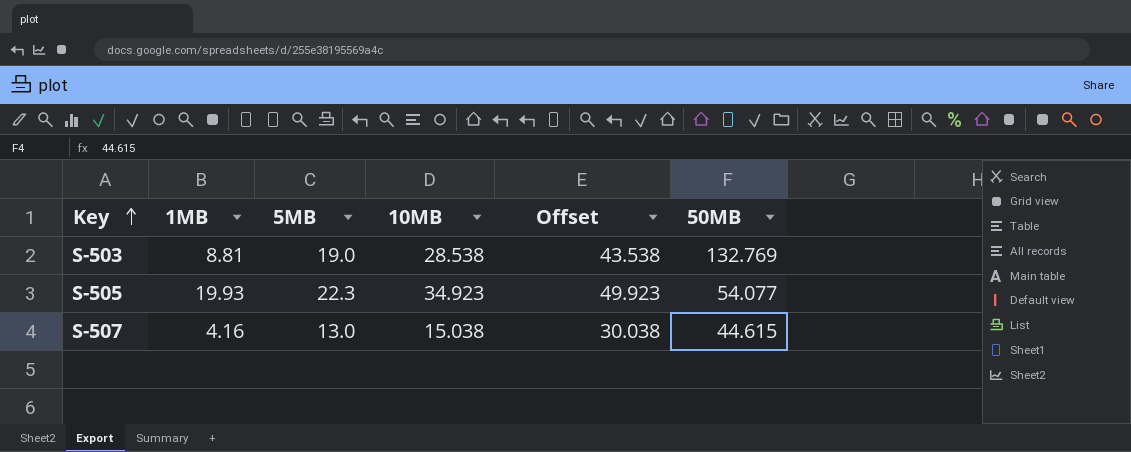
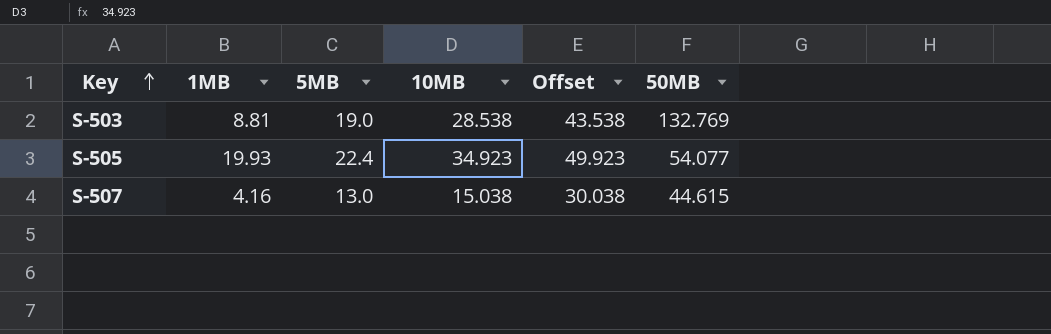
S-505 | 5MB: 22.3 -> 22.4

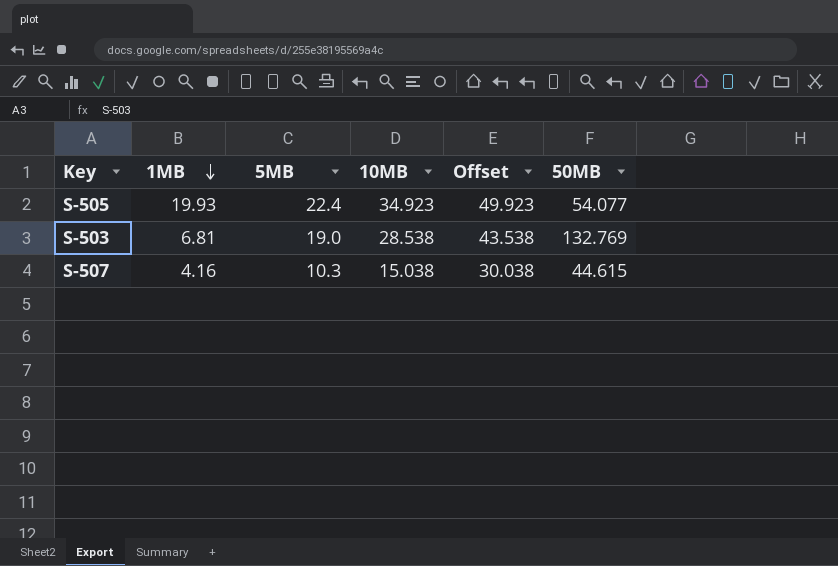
row order: Key ascending -> 1MB descending
S-503 | 1MB: 8.81 -> 6.81
S-507 | 5MB: 13.0 -> 10.3

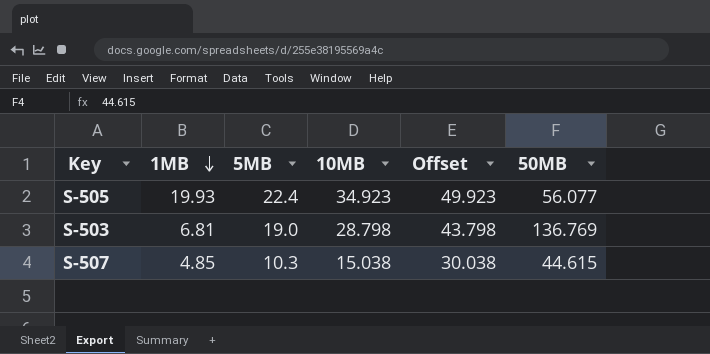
S-505 | 50MB: 54.077 -> 56.077
S-503 | 10MB: 28.538 -> 28.798
S-503 | Offset: 43.538 -> 43.798
S-503 | 50MB: 132.769 -> 136.769
S-507 | 1MB: 4.16 -> 4.85

